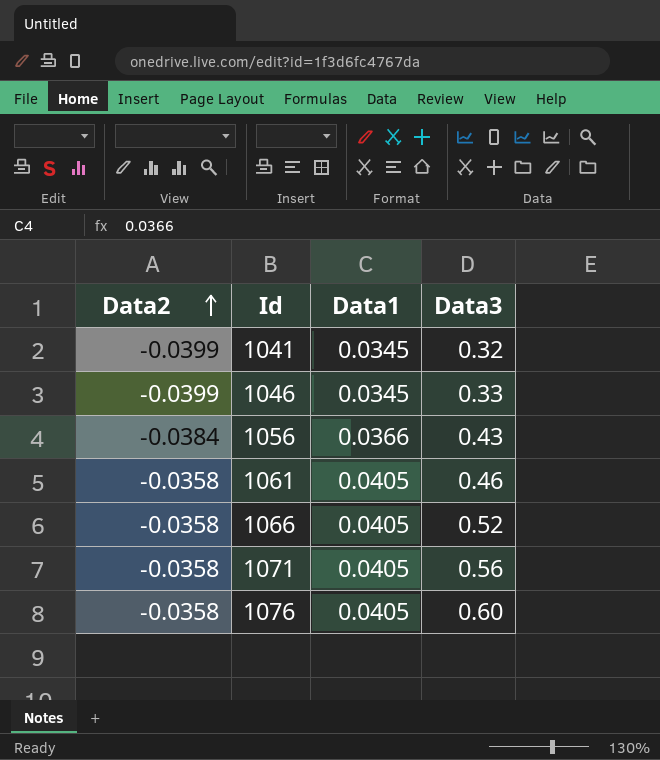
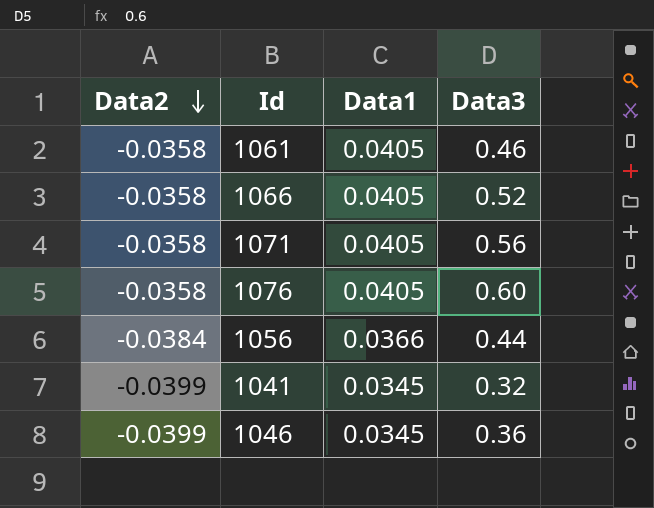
row order: Data2 ascending -> Data2 descending
1056 | Data3: 0.43 -> 0.44
1046 | Data3: 0.33 -> 0.36

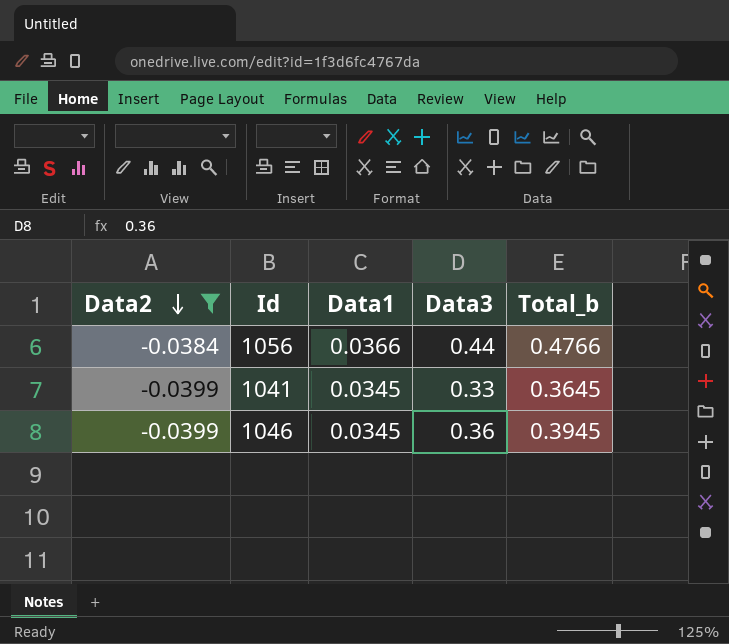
filter: none -> Data2 != -0.0358
column Total_b | formula: none -> [Data1] + [Data3]
1041 | Data3: 0.32 -> 0.33

